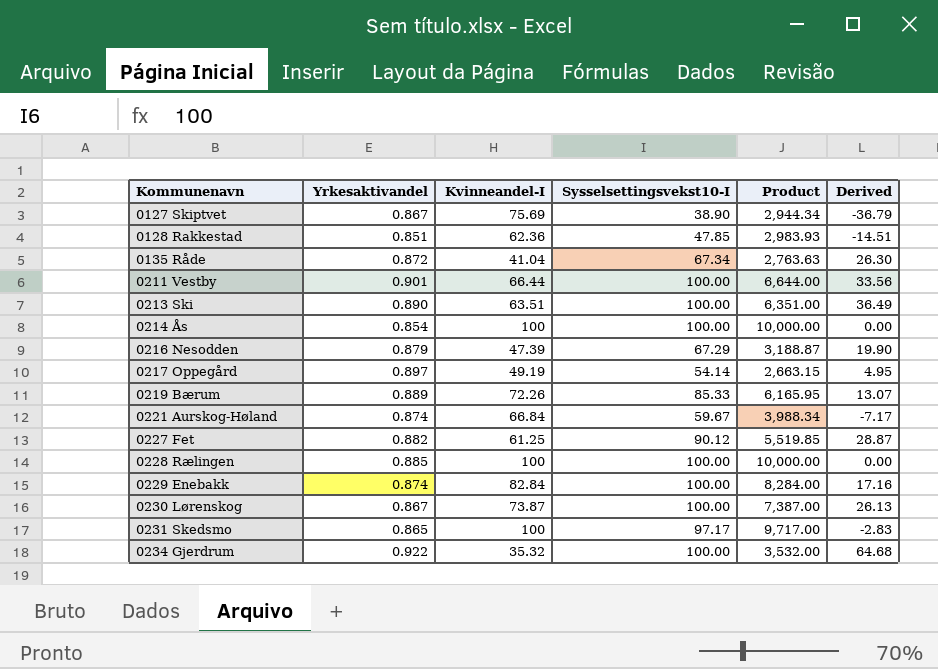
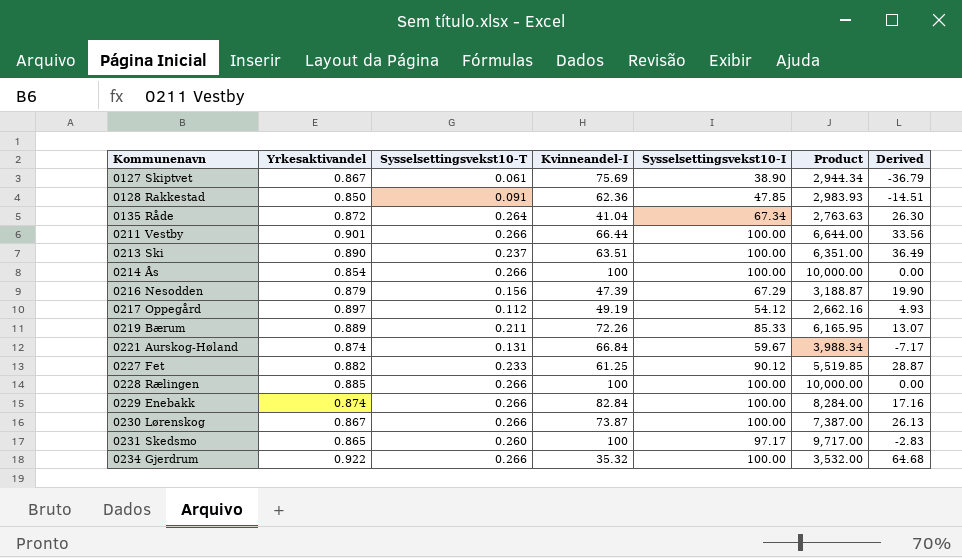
column Sysselsettingsvekst10-T | position: none -> 3
0128 Rakkestad | Yrkesaktivandel: 0.851 -> 0.850
0217 Oppegård | Sysselsettingsvekst10-I: 54.14 -> 54.12
0217 Oppegård | Product: 2,663.15 -> 2,662.16
0217 Oppegård | Derived: 4.95 -> 4.93

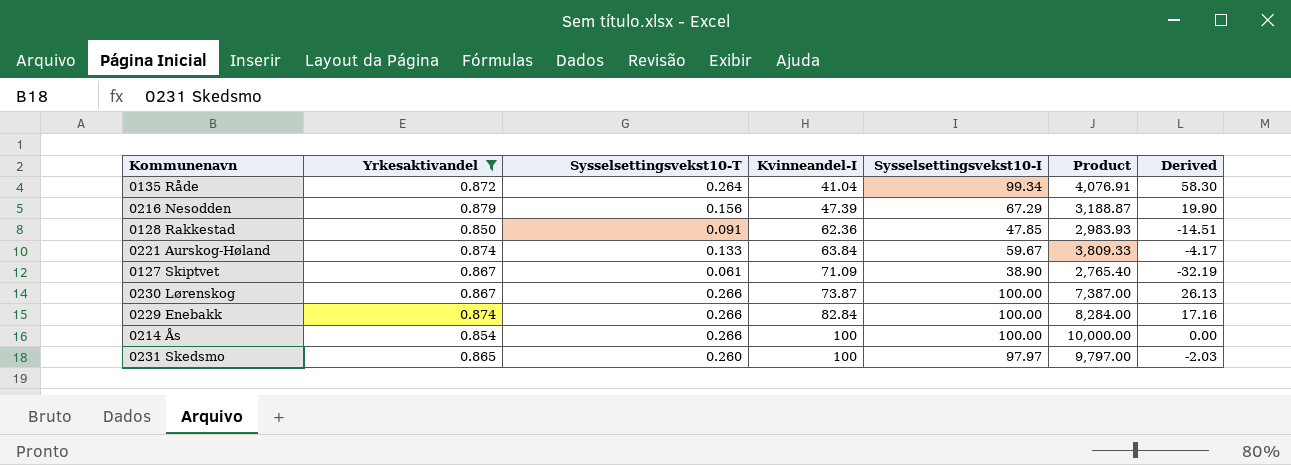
filter: none -> Yrkesaktivandel <= 0.879
row order: Kommunenavn ascending -> Kvinneandel-I ascending
0135 Råde | Sysselsettingsvekst10-I: 67.34 -> 99.34
0135 Råde | Product: 2,763.63 -> 4,076.91
0135 Råde | Derived: 26.30 -> 58.30
0221 Aurskog-Høland | Sysselsettingsvekst10-T: 0.131 -> 0.133
0221 Aurskog-Høland | Kvinneandel-I: 66.84 -> 63.84
0221 Aurskog-Høland | Product: 3,988.34 -> 3,809.33
0221 Aurskog-Høland | Derived: -7.17 -> -4.17
0127 Skiptvet | Kvinneandel-I: 75.69 -> 71.09
0127 Skiptvet | Product: 2,944.34 -> 2,765.40
0127 Skiptvet | Derived: -36.79 -> -32.19
0231 Skedsmo | Sysselsettingsvekst10-I: 97.17 -> 97.97
0231 Skedsmo | Product: 9,717.00 -> 9,797.00
0231 Skedsmo | Derived: -2.83 -> -2.03

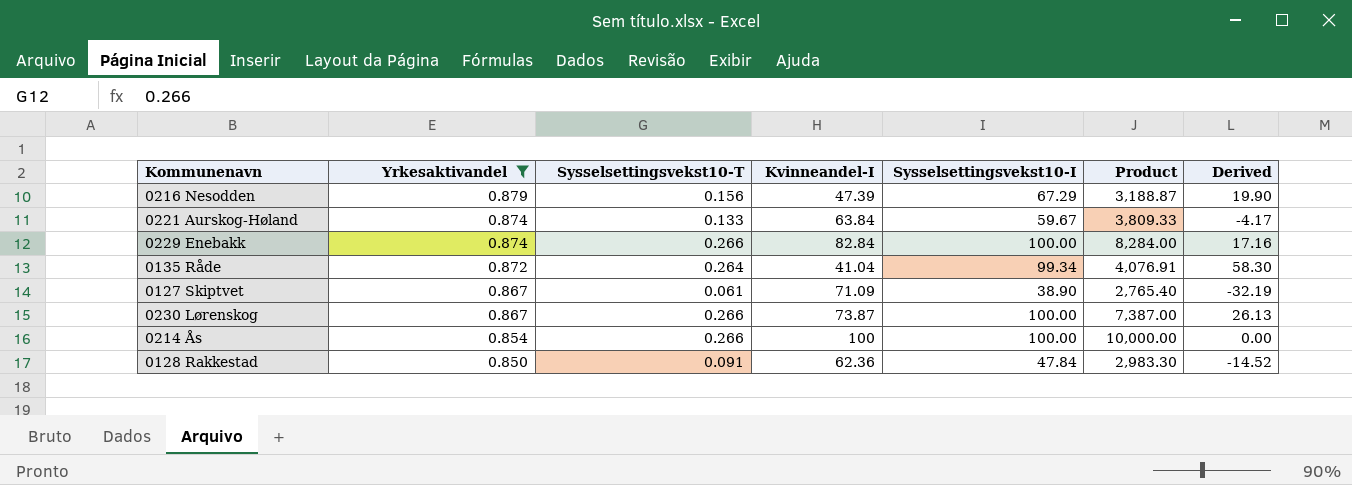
row order: Kvinneandel-I ascending -> Yrkesaktivandel descending
row 0231 Skedsmo: 0.865 | 0.260 | 100 | 97.97 | 9,797.00 | -2.03 -> none
0128 Rakkestad | Sysselsettingsvekst10-I: 47.85 -> 47.84
0128 Rakkestad | Product: 2,983.93 -> 2,983.30
0128 Rakkestad | Derived: -14.51 -> -14.52

